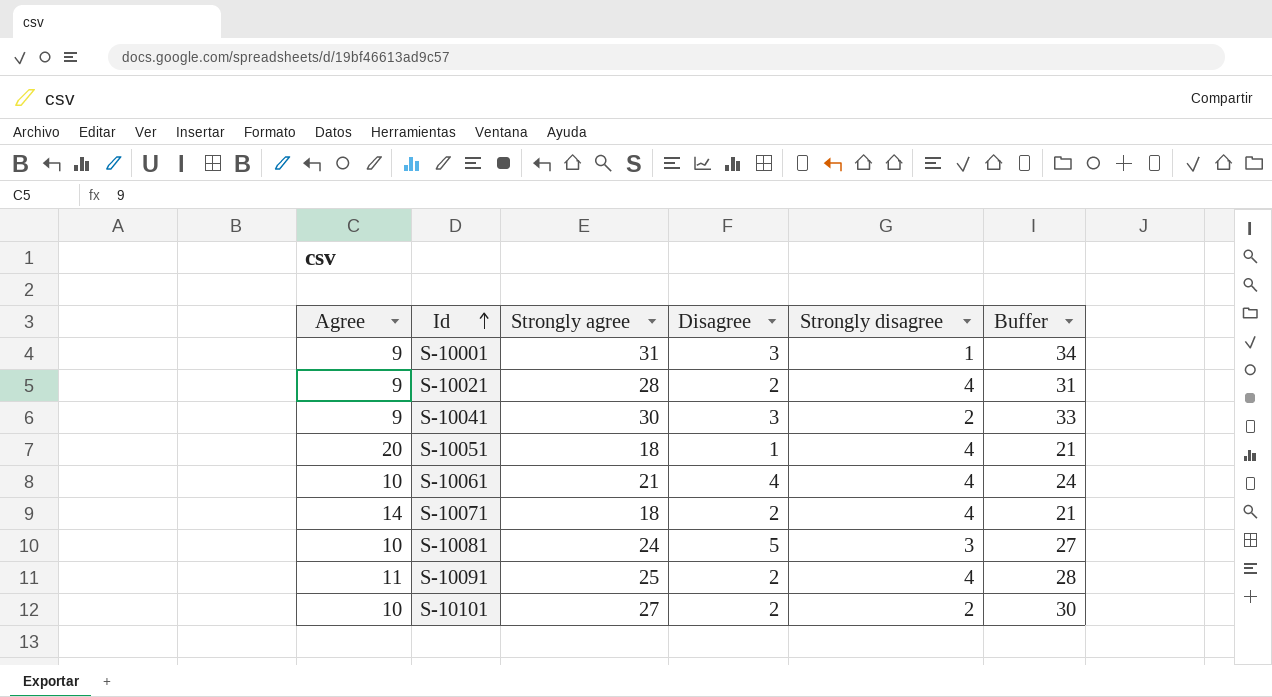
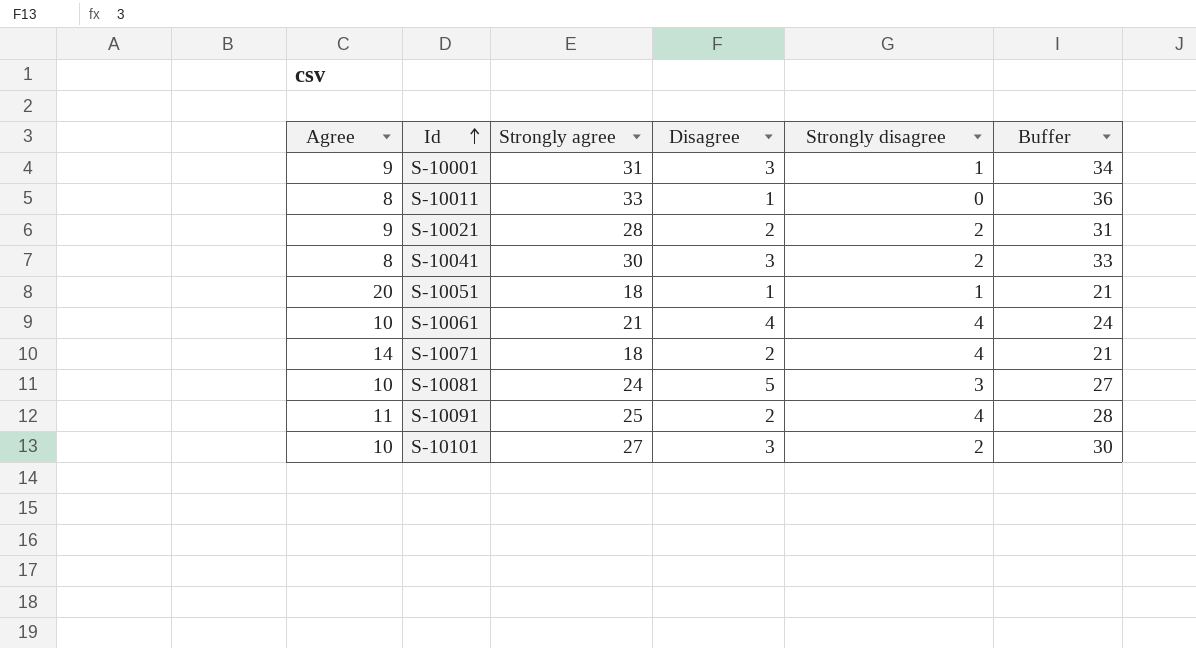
row S-10011: none -> 8 | 33 | 1 | 0 | 36
S-10021 | Strongly disagree: 4 -> 2
S-10041 | Agree: 9 -> 8
S-10051 | Strongly disagree: 4 -> 1
S-10101 | Disagree: 2 -> 3

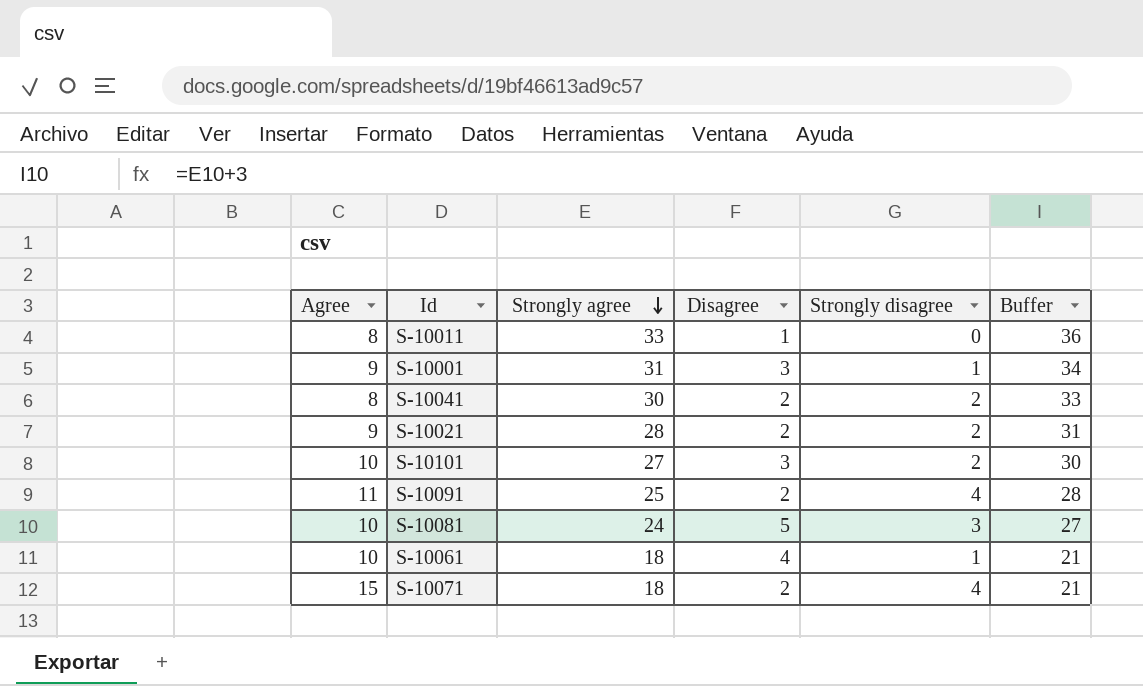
row order: Id ascending -> Strongly agree descending
row S-10051: 20 | 18 | 1 | 1 | 21 -> none
S-10041 | Disagree: 3 -> 2
S-10061 | Strongly agree: 21 -> 18
S-10061 | Strongly disagree: 4 -> 1
S-10061 | Buffer: 24 -> 21
S-10071 | Agree: 14 -> 15

